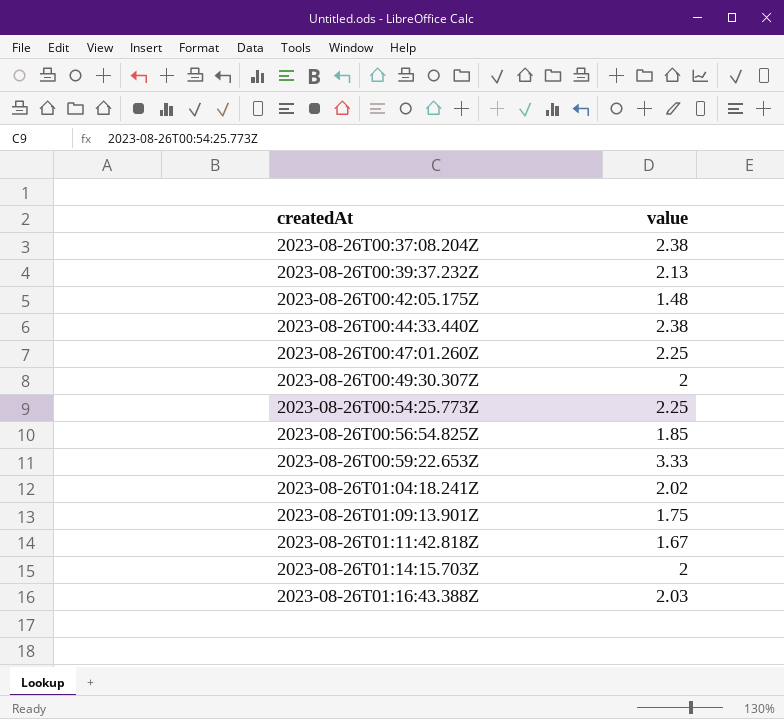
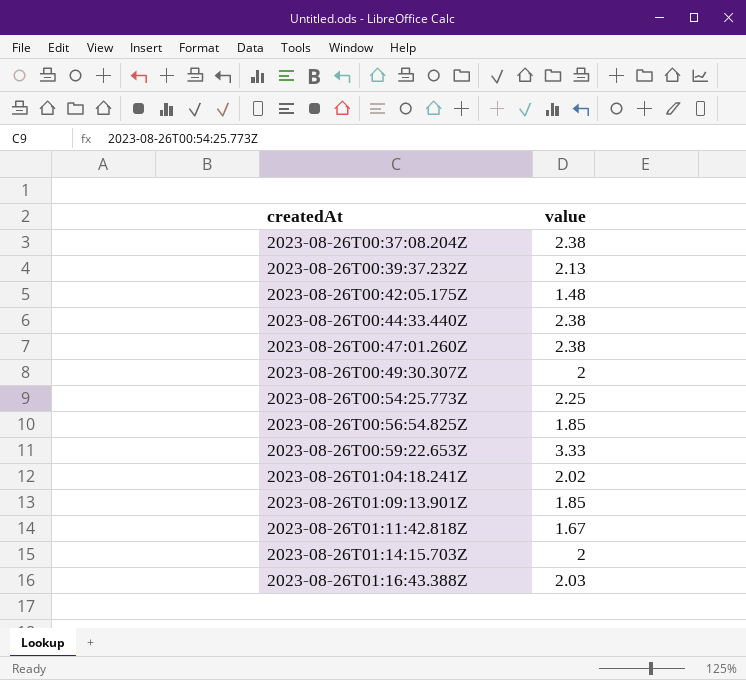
2023-08-26T00:47:01.260Z | value: 2.25 -> 2.38
2023-08-26T01:09:13.901Z | value: 1.75 -> 1.85

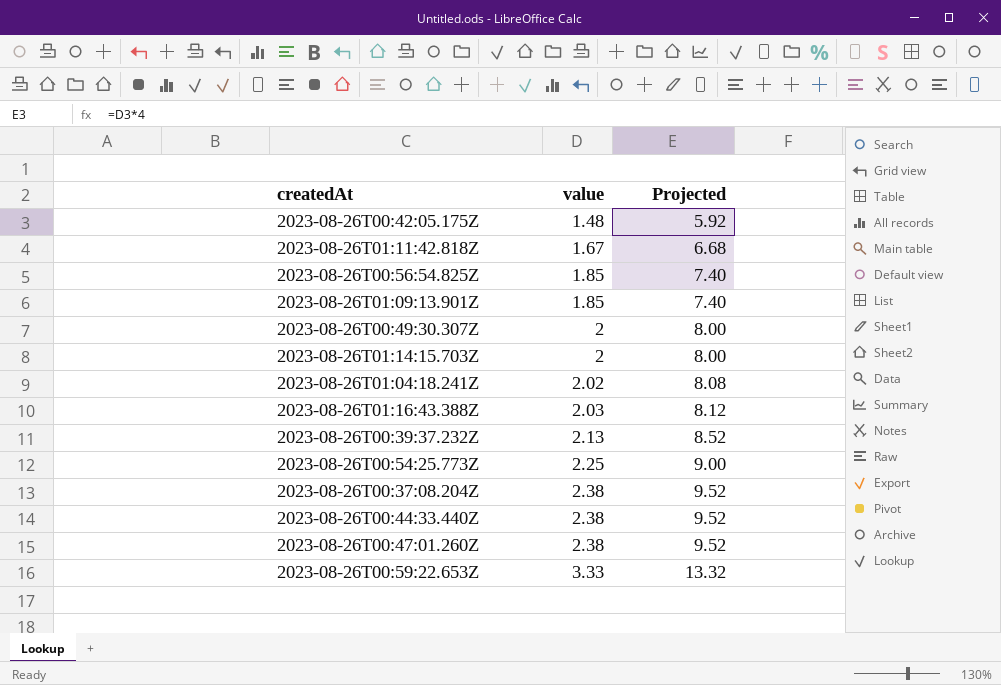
row order: createdAt ascending -> value ascending
column Projected | formula: none -> [value] * 4

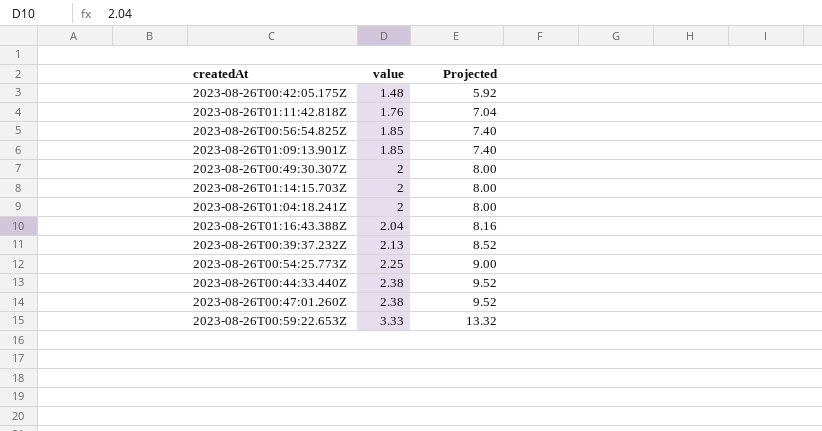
row 2023-08-26T00:37:08.204Z: 2.38 | 9.52 -> none
2023-08-26T01:11:42.818Z | value: 1.67 -> 1.76
2023-08-26T01:11:42.818Z | Projected: 6.68 -> 7.04
2023-08-26T01:04:18.241Z | value: 2.02 -> 2
2023-08-26T01:04:18.241Z | Projected: 8.08 -> 8.00
2023-08-26T01:16:43.388Z | value: 2.03 -> 2.04
2023-08-26T01:16:43.388Z | Projected: 8.12 -> 8.16

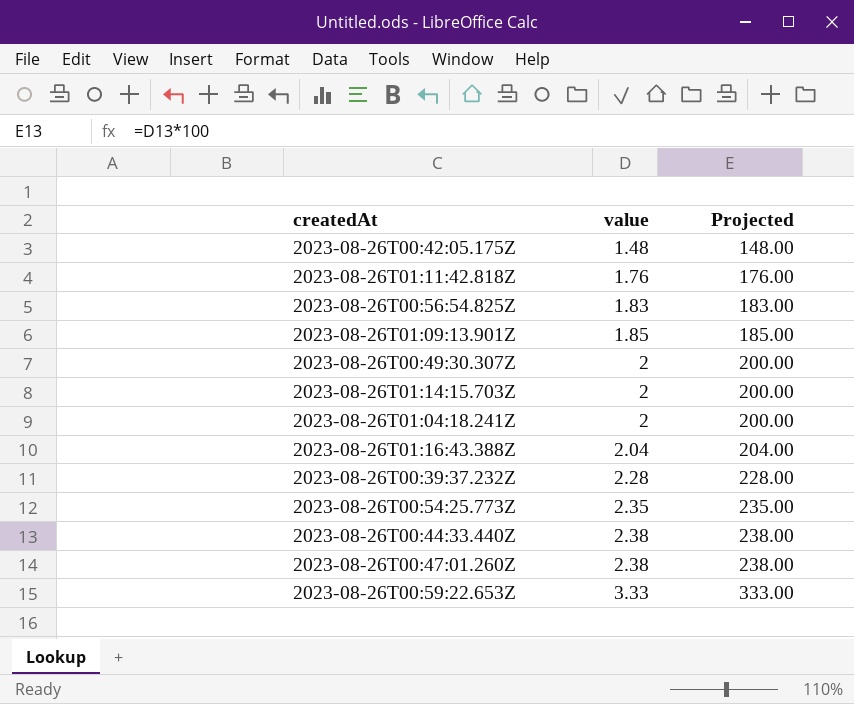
column Projected | formula: [value] * 4 -> [value] * 100
2023-08-26T00:56:54.825Z | value: 1.85 -> 1.83
2023-08-26T00:39:37.232Z | value: 2.13 -> 2.28
2023-08-26T00:54:25.773Z | value: 2.25 -> 2.35

